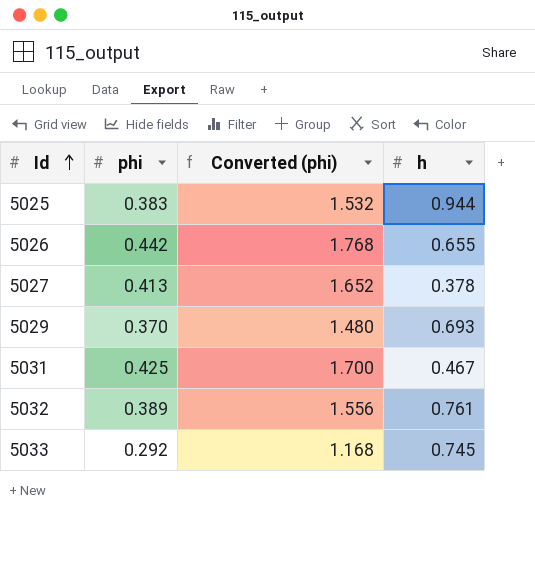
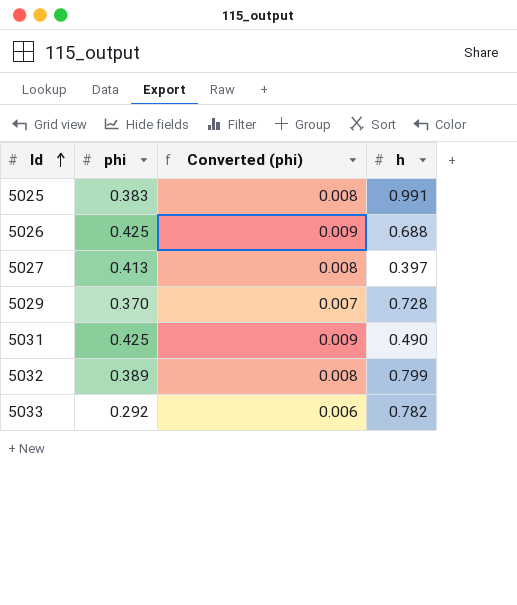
column Converted (phi) | formula: [phi] * 4 -> [phi] * 0.02
5025 | h: 0.944 -> 0.991
5026 | phi: 0.442 -> 0.425
5026 | h: 0.655 -> 0.688
5027 | h: 0.378 -> 0.397
5029 | h: 0.693 -> 0.728
5031 | h: 0.467 -> 0.490
5032 | h: 0.761 -> 0.799
5033 | h: 0.745 -> 0.782

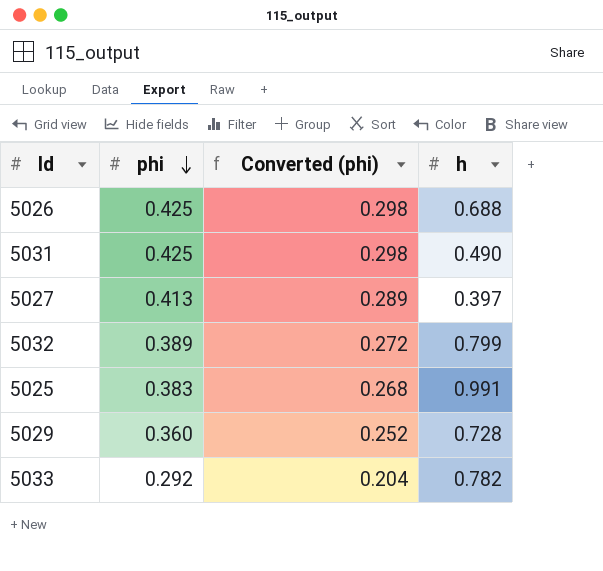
row order: Id ascending -> phi descending
column Converted (phi) | formula: [phi] * 0.02 -> [phi] * 0.7
5029 | phi: 0.370 -> 0.360

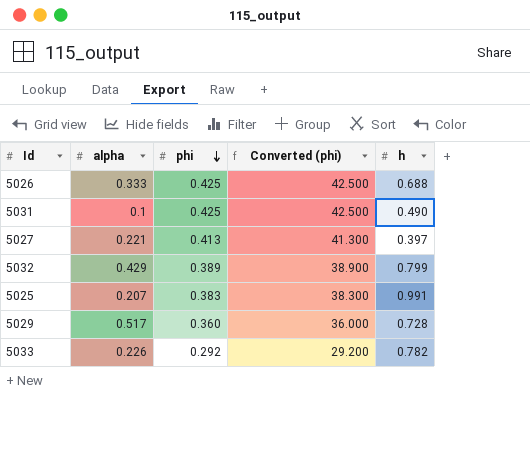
column alpha | position: none -> 2
column Converted (phi) | formula: [phi] * 0.7 -> [phi] * 100

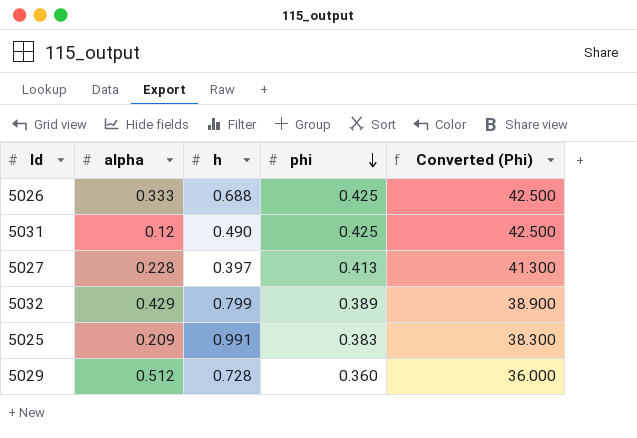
column h | position: 5 -> 3
column name: Converted (phi) -> Converted (Phi)
row 5033: 0.226 | 0.292 | 29.200 | 0.782 -> none
5031 | alpha: 0.1 -> 0.12
5027 | alpha: 0.221 -> 0.228
5025 | alpha: 0.207 -> 0.209
5029 | alpha: 0.517 -> 0.512

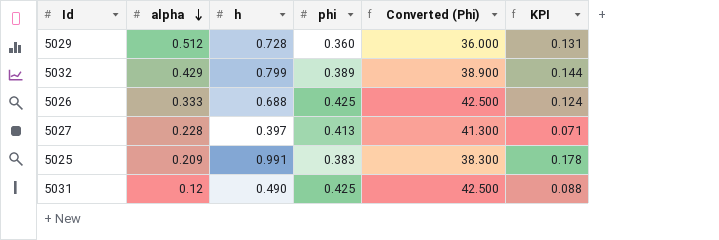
row order: phi descending -> alpha descending
column KPI | formula: none -> [h] * 0.18

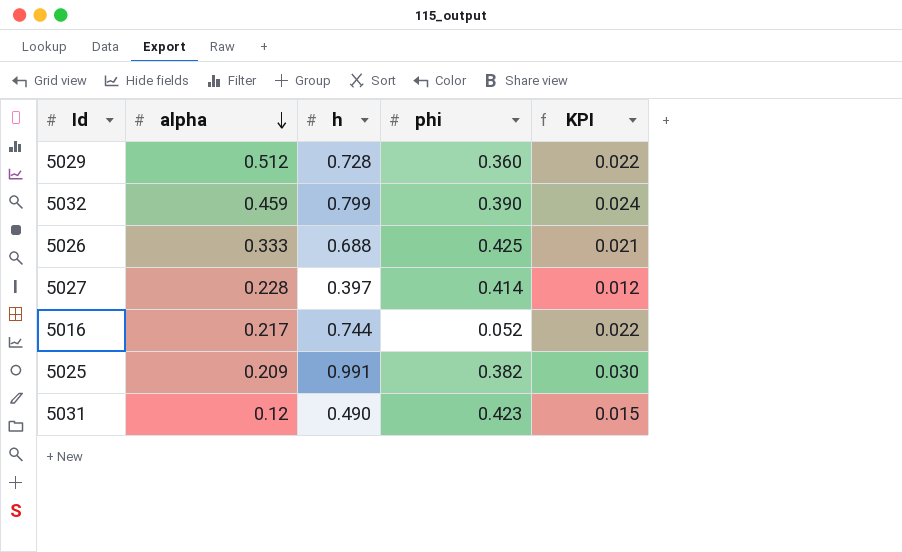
column Converted (Phi) | formula: [phi] * 100 -> none
column KPI | formula: [h] * 0.18 -> [h] * 0.03
5032 | alpha: 0.429 -> 0.459
5032 | phi: 0.389 -> 0.390
5027 | phi: 0.413 -> 0.414
row 5016: none -> 0.217 | 0.744 | 0.052 | 0.022
5025 | phi: 0.383 -> 0.382
5031 | phi: 0.425 -> 0.423

